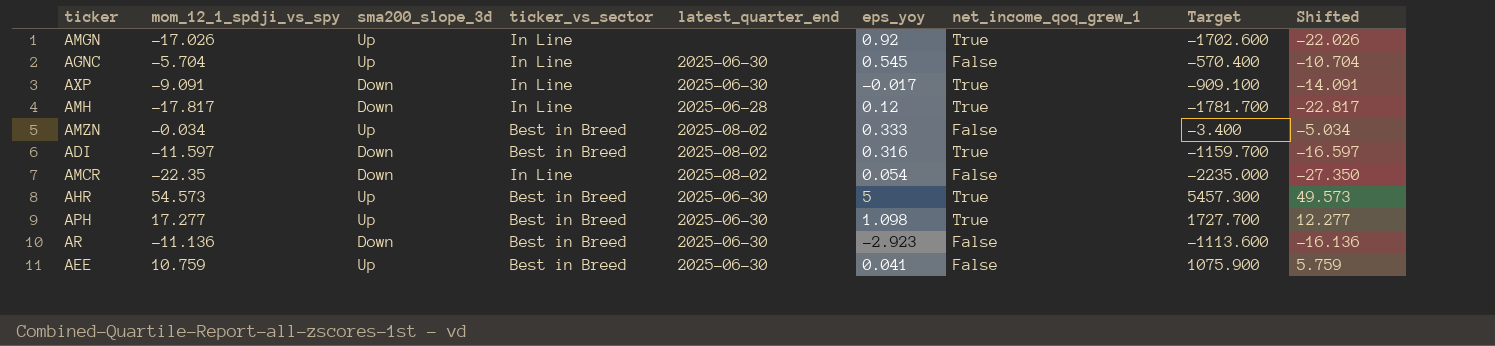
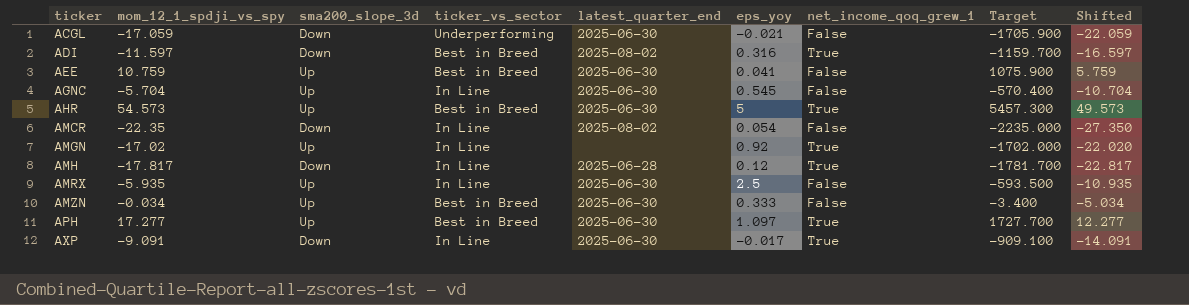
row order: none -> ticker ascending
row AR: -11.136 | Down | Best in Breed | 2025-06-30 | -2.923 | False | -1113.600 | -16.136 -> none
row ACGL: none -> -17.059 | Down | Underperforming | 2025-06-30 | -0.021 | False | -1705.900 | -22.059
AMGN | mom_12_1_spdji_vs_spy: -17.026 -> -17.02
AMGN | Target: -1702.600 -> -1702.000
AMGN | Shifted: -22.026 -> -22.020
row AMRX: none -> -5.935 | Up | In Line | 2025-06-30 | 2.5 | False | -593.500 | -10.935
AMZN | latest_quarter_end: 2025-08-02 -> 2025-06-30
APH | eps_yoy: 1.098 -> 1.097

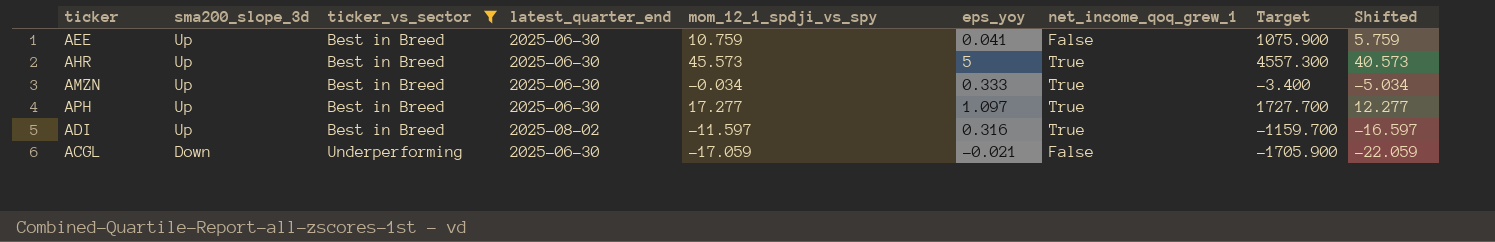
filter: none -> ticker_vs_sector != In Line
row order: ticker ascending -> sma200_slope_3d descending
column mom_12_1_spdji_vs_spy | position: 2 -> 5
AHR | mom_12_1_spdji_vs_spy: 54.573 -> 45.573
AHR | Target: 5457.300 -> 4557.300
AHR | Shifted: 49.573 -> 40.573
AMZN | net_income_qoq_grew_1: False -> True
ADI | sma200_slope_3d: Down -> Up

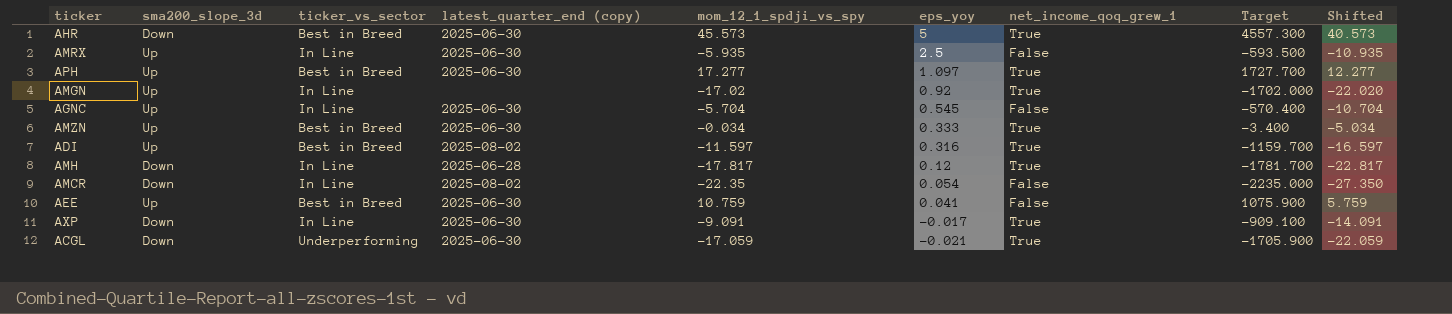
filter: ticker_vs_sector != In Line -> none
row order: sma200_slope_3d descending -> eps_yoy descending
column name: latest_quarter_end -> latest_quarter_end (copy)
AHR | sma200_slope_3d: Up -> Down
ACGL | net_income_qoq_grew_1: False -> True

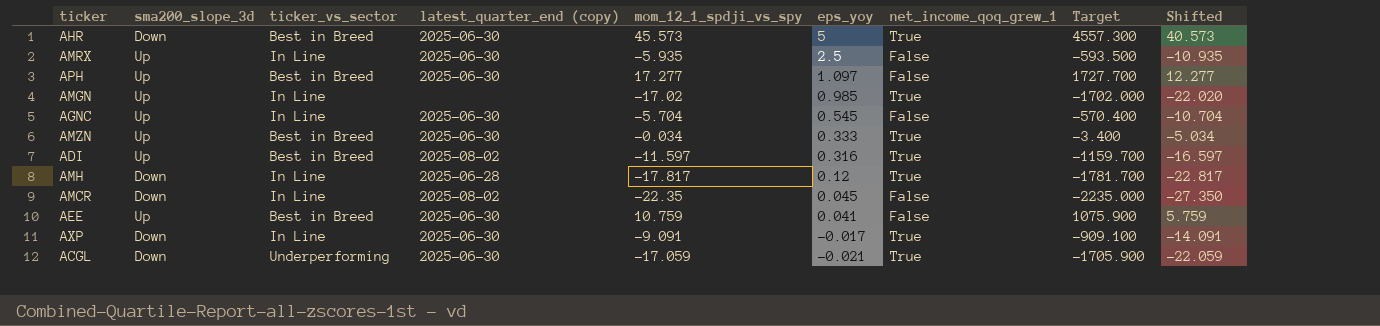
APH | net_income_qoq_grew_1: True -> False
AMGN | eps_yoy: 0.92 -> 0.985
AMCR | eps_yoy: 0.054 -> 0.045

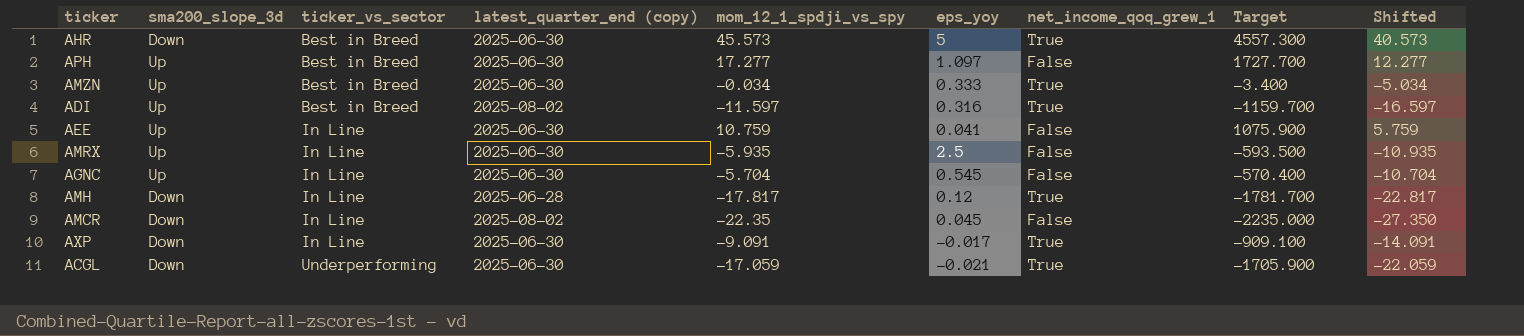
row order: eps_yoy descending -> ticker_vs_sector ascending
row AMGN: Up | In Line | none | -17.02 | 0.985 | True | -1702.000 | -22.020 -> none
AEE | ticker_vs_sector: Best in Breed -> In Line

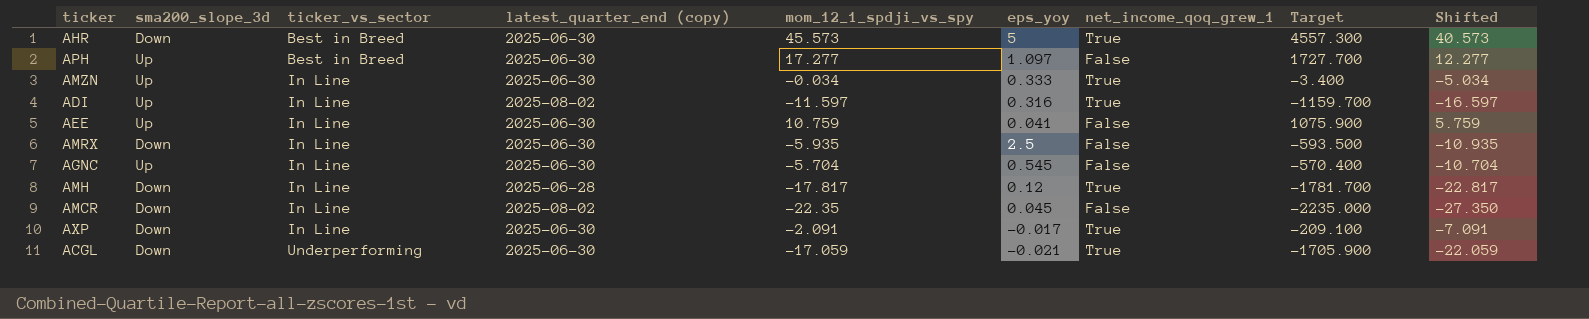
AMZN | ticker_vs_sector: Best in Breed -> In Line
ADI | ticker_vs_sector: Best in Breed -> In Line
AMRX | sma200_slope_3d: Up -> Down
AXP | mom_12_1_spdji_vs_spy: -9.091 -> -2.091
AXP | Target: -909.100 -> -209.100
AXP | Shifted: -14.091 -> -7.091

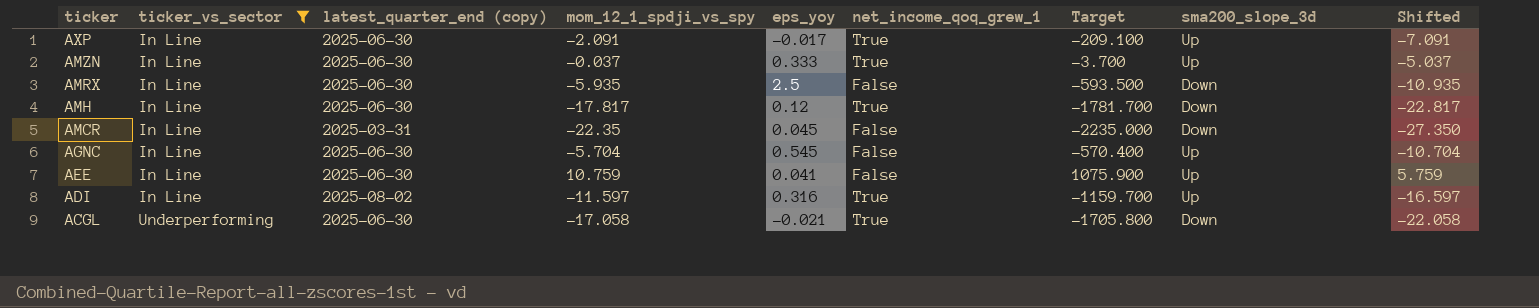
filter: none -> ticker_vs_sector != Best in Breed
row order: ticker_vs_sector ascending -> ticker descending
column sma200_slope_3d | position: 2 -> 8
AXP | sma200_slope_3d: Down -> Up
AMZN | mom_12_1_spdji_vs_spy: -0.034 -> -0.037
AMZN | Target: -3.400 -> -3.700
AMZN | Shifted: -5.034 -> -5.037
AMH | latest_quarter_end (copy): 2025-06-28 -> 2025-06-30
AMCR | latest_quarter_end (copy): 2025-08-02 -> 2025-03-31
ACGL | mom_12_1_spdji_vs_spy: -17.059 -> -17.058
ACGL | Target: -1705.900 -> -1705.800
ACGL | Shifted: -22.059 -> -22.058

